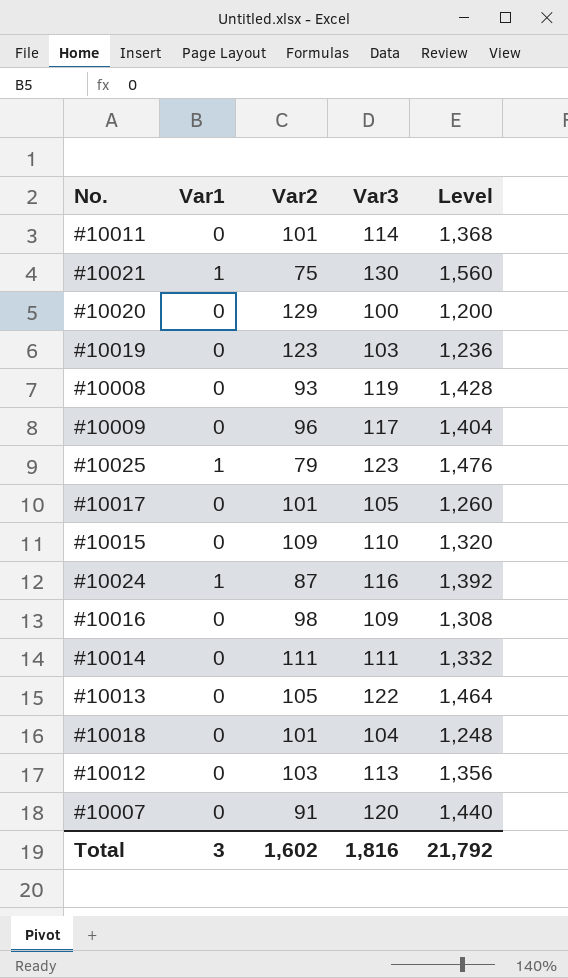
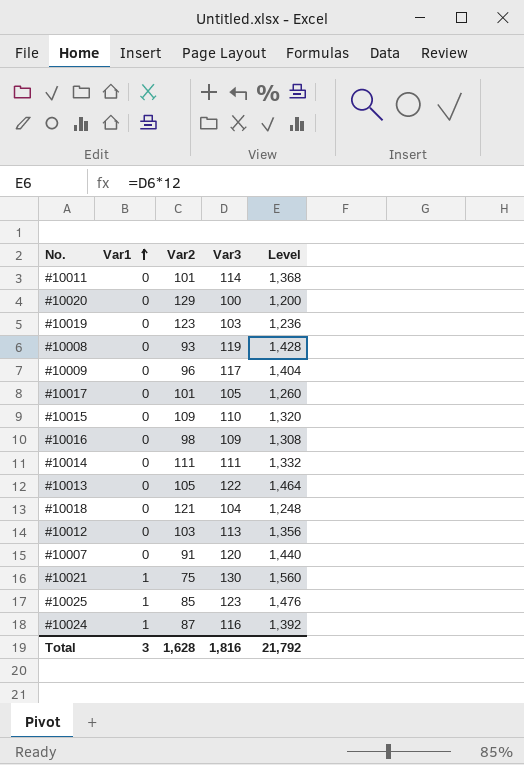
row order: none -> Var1 ascending
#10018 | Var2: 101 -> 121
#10025 | Var2: 79 -> 85
Total | Var2: 1,602 -> 1,628

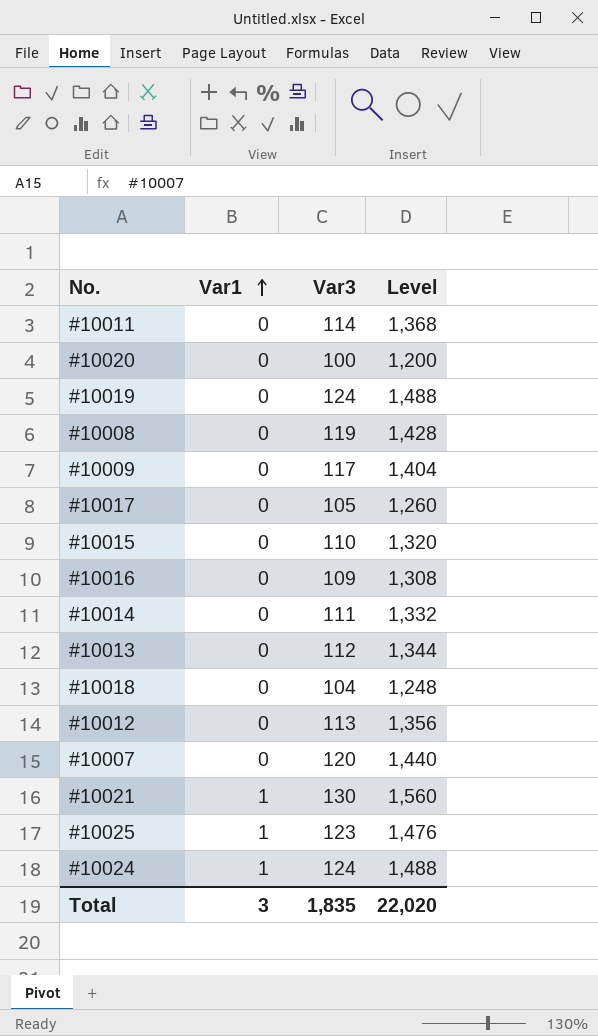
column Var2 | position: 3 -> none
#10019 | Var3: 103 -> 124
#10019 | Level: 1,236 -> 1,488
#10013 | Var3: 122 -> 112
#10013 | Level: 1,464 -> 1,344
#10024 | Var3: 116 -> 124
#10024 | Level: 1,392 -> 1,488
Total | Var3: 1,816 -> 1,835
Total | Level: 21,792 -> 22,020

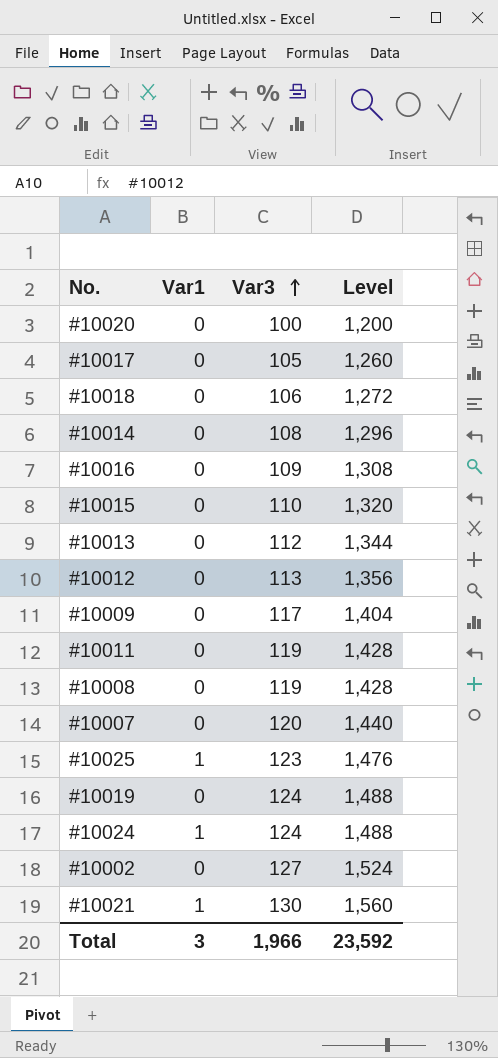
row order: Var1 ascending -> Var3 ascending
#10018 | Var3: 104 -> 106
#10018 | Level: 1,248 -> 1,272
#10014 | Var3: 111 -> 108
#10014 | Level: 1,332 -> 1,296
#10011 | Var3: 114 -> 119
#10011 | Level: 1,368 -> 1,428
row #10002: none -> 0 | 127 | 1,524
Total | Var3: 1,835 -> 1,966
Total | Level: 22,020 -> 23,592

